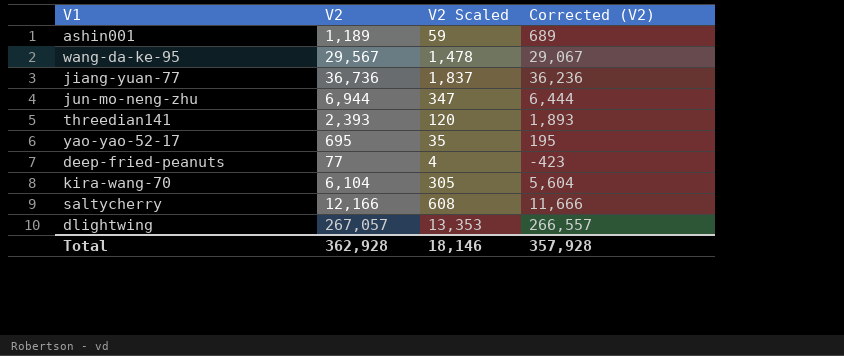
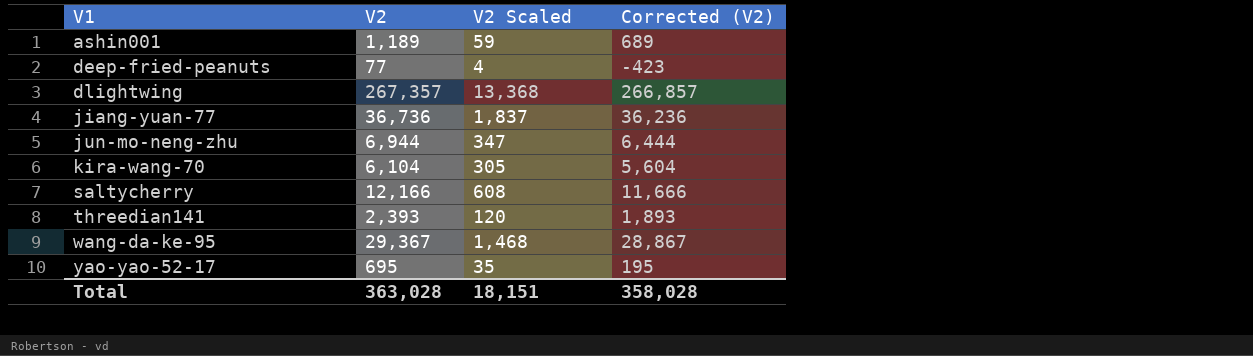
row order: none -> V1 ascending
dlightwing | V2: 267,057 -> 267,357
dlightwing | V2 Scaled: 13,353 -> 13,368
dlightwing | Corrected (V2): 266,557 -> 266,857
wang-da-ke-95 | V2: 29,567 -> 29,367
wang-da-ke-95 | V2 Scaled: 1,478 -> 1,468
wang-da-ke-95 | Corrected (V2): 29,067 -> 28,867
Total | V2: 362,928 -> 363,028
Total | V2 Scaled: 18,146 -> 18,151
Total | Corrected (V2): 357,928 -> 358,028

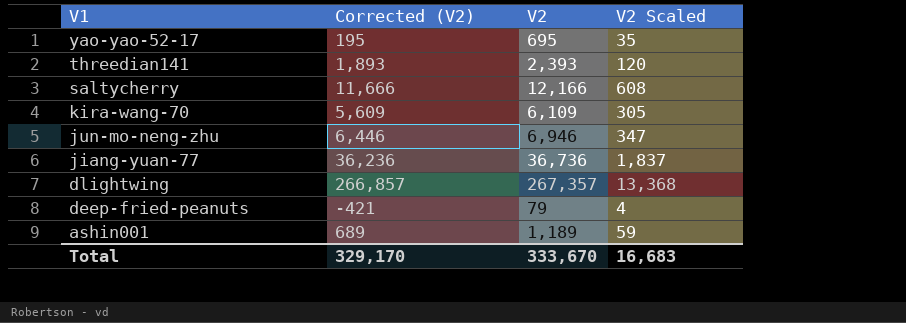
row order: V1 ascending -> V1 descending
column Corrected (V2) | position: 4 -> 2
row wang-da-ke-95: 29,367 | 1,468 | 28,867 -> none
kira-wang-70 | Corrected (V2): 5,604 -> 5,609
kira-wang-70 | V2: 6,104 -> 6,109
jun-mo-neng-zhu | Corrected (V2): 6,444 -> 6,446
jun-mo-neng-zhu | V2: 6,944 -> 6,946
deep-fried-peanuts | Corrected (V2): -423 -> -421
deep-fried-peanuts | V2: 77 -> 79
Total | Corrected (V2): 358,028 -> 329,170
Total | V2: 363,028 -> 333,670
Total | V2 Scaled: 18,151 -> 16,683

